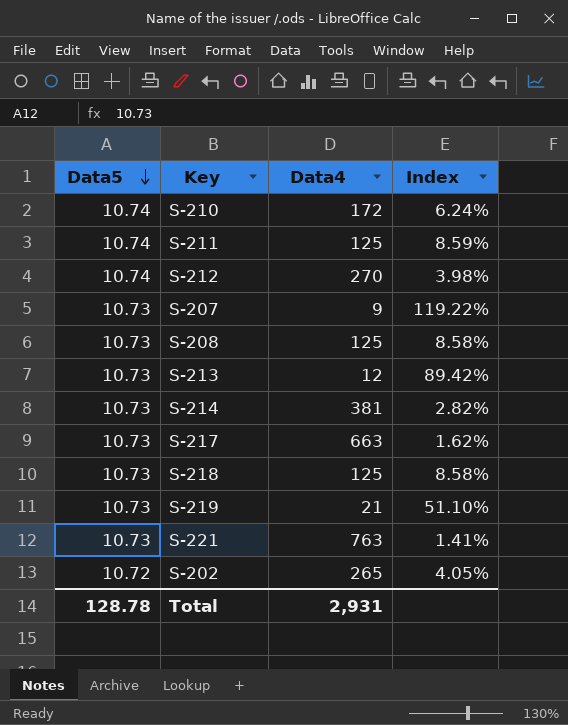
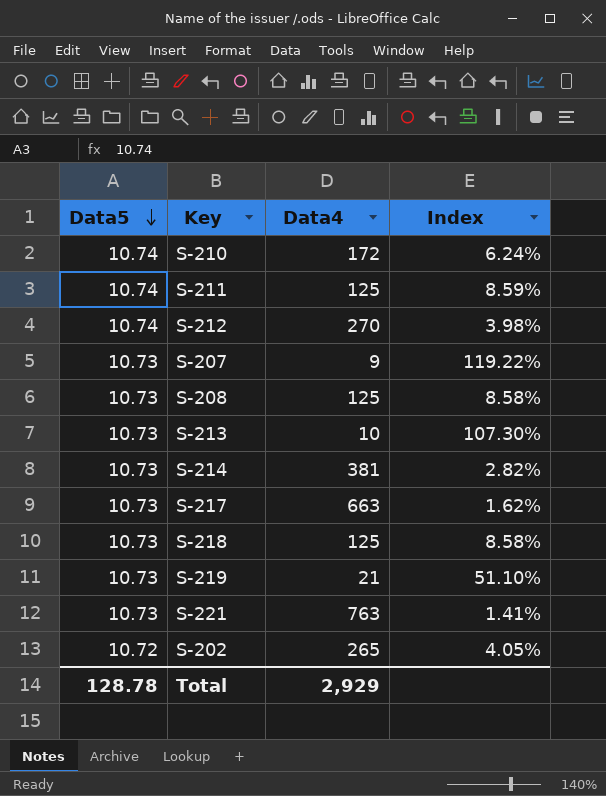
S-213 | Data4: 12 -> 10
S-213 | Index: 89.42% -> 107.30%
Total | Data4: 2,931 -> 2,929

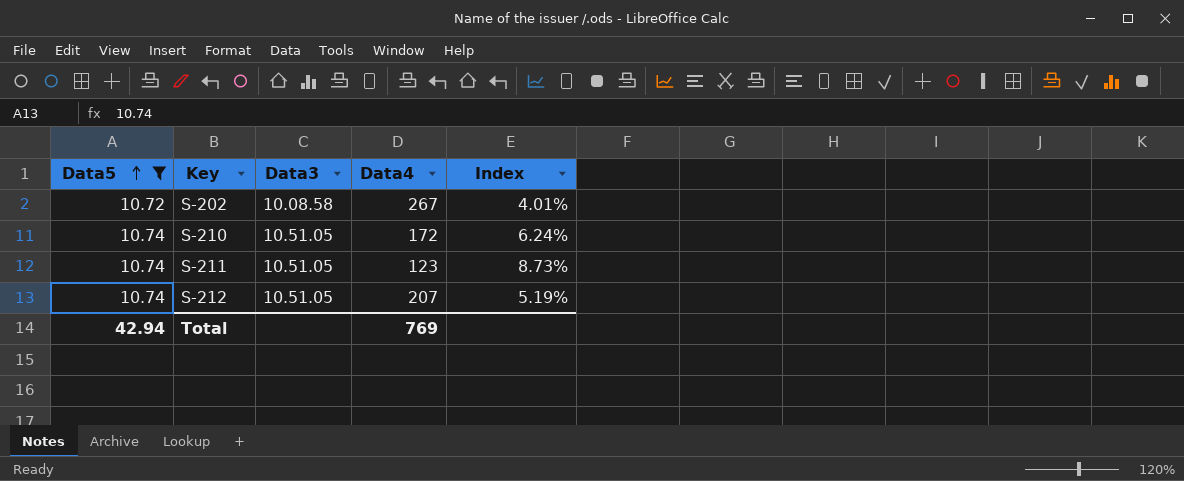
filter: none -> Data5 != 10.73
row order: Data5 descending -> Data5 ascending
column Data3 | position: none -> 3
S-202 | Data4: 265 -> 267
S-202 | Index: 4.05% -> 4.01%
S-211 | Data4: 125 -> 123
S-211 | Index: 8.59% -> 8.73%
S-212 | Data4: 270 -> 207
S-212 | Index: 3.98% -> 5.19%
Total | Data5: 128.78 -> 42.94
Total | Data4: 2,929 -> 769

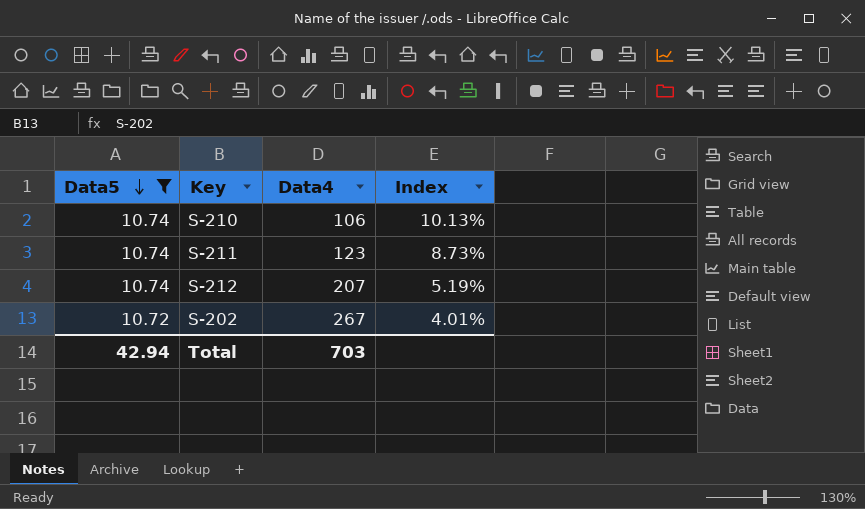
row order: Data5 ascending -> Data5 descending
column Data3 | position: 3 -> none
S-210 | Data4: 172 -> 106
S-210 | Index: 6.24% -> 10.13%
Total | Data4: 769 -> 703

